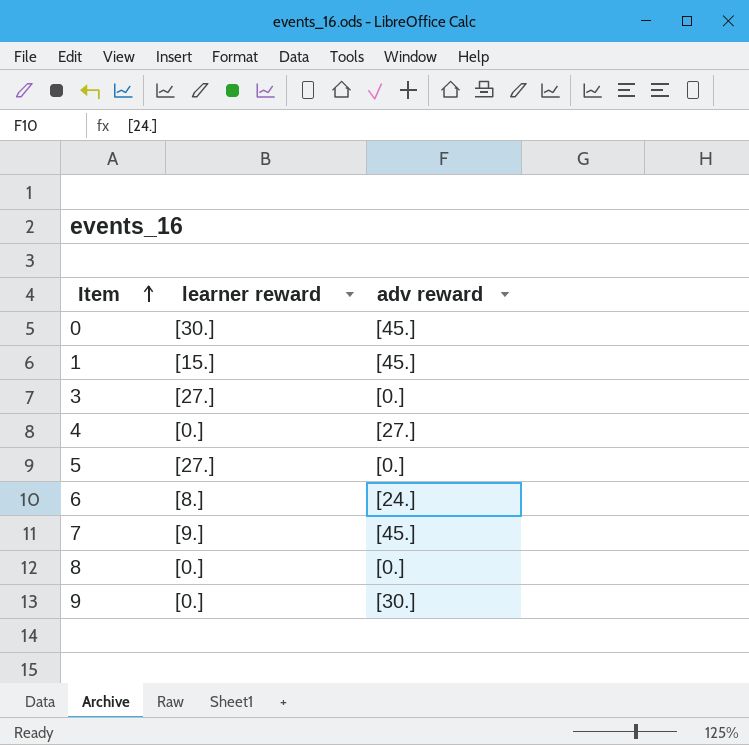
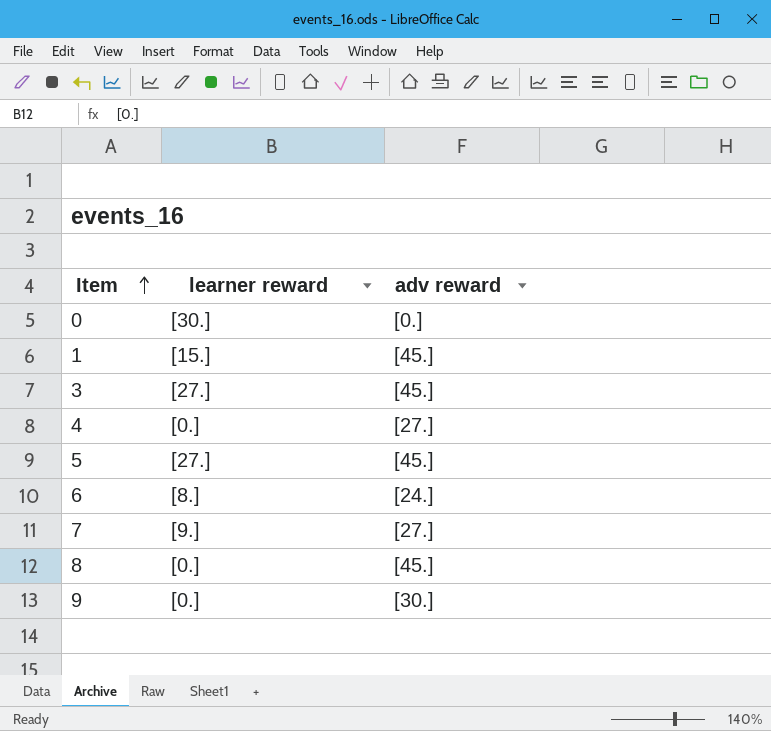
0 | adv reward: [45.] -> [0.]
3 | adv reward: [0.] -> [45.]
5 | adv reward: [0.] -> [45.]
7 | adv reward: [45.] -> [27.]
8 | adv reward: [0.] -> [45.]

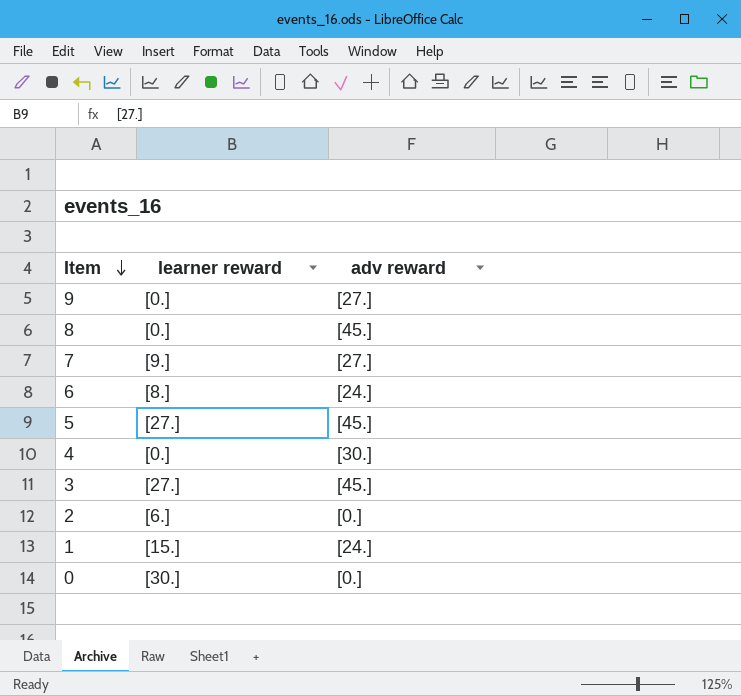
row order: Item ascending -> Item descending
9 | adv reward: [30.] -> [27.]
4 | adv reward: [27.] -> [30.]
row 2: none -> [6.] | [0.]
1 | adv reward: [45.] -> [24.]

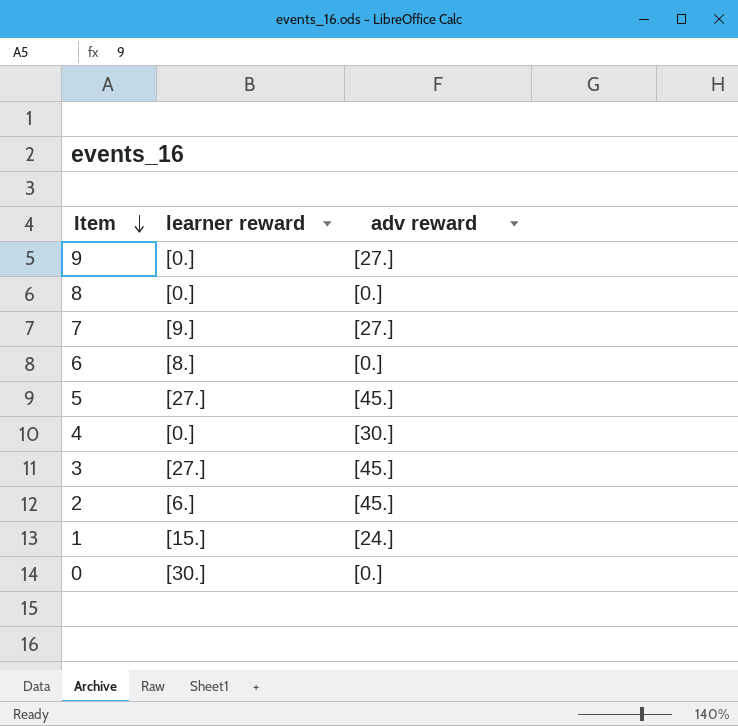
8 | adv reward: [45.] -> [0.]
6 | adv reward: [24.] -> [0.]
2 | adv reward: [0.] -> [45.]

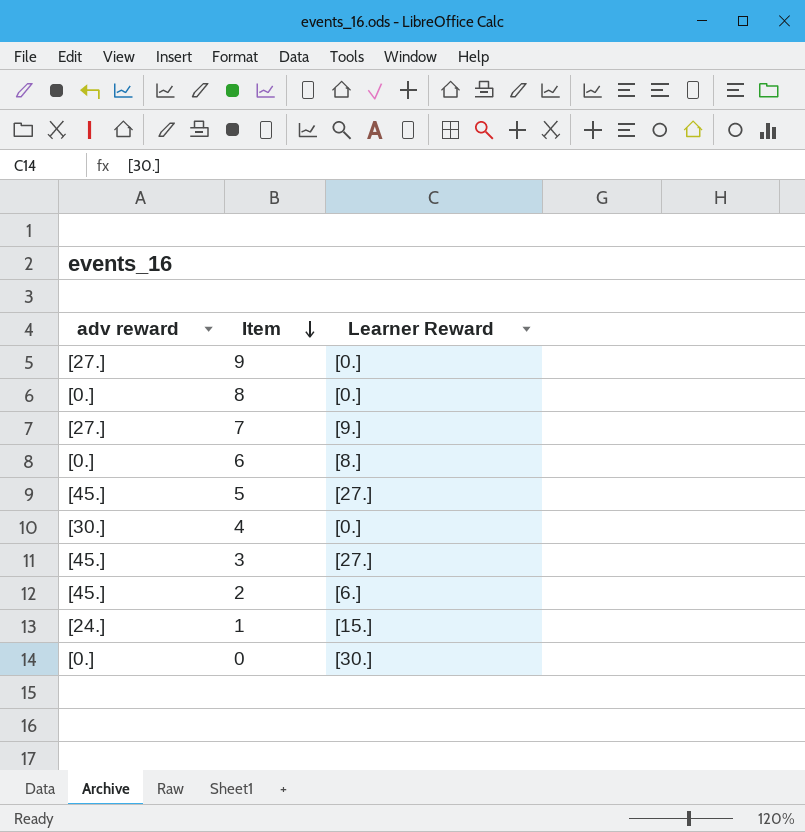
column adv reward | position: 3 -> 1
column name: learner reward -> Learner Reward

